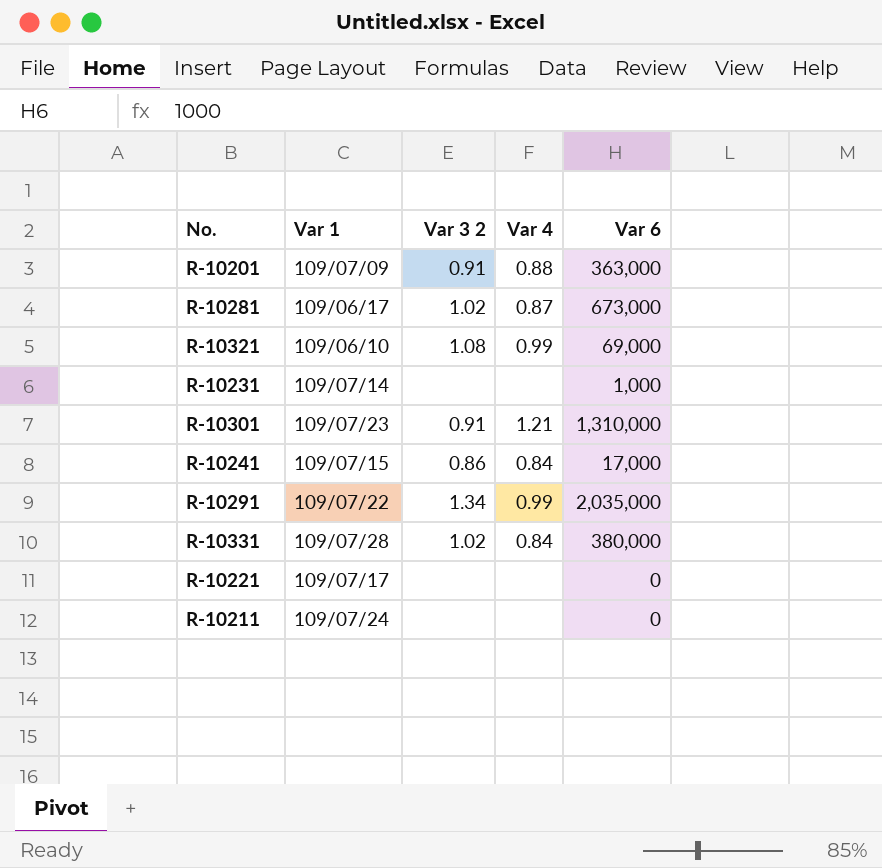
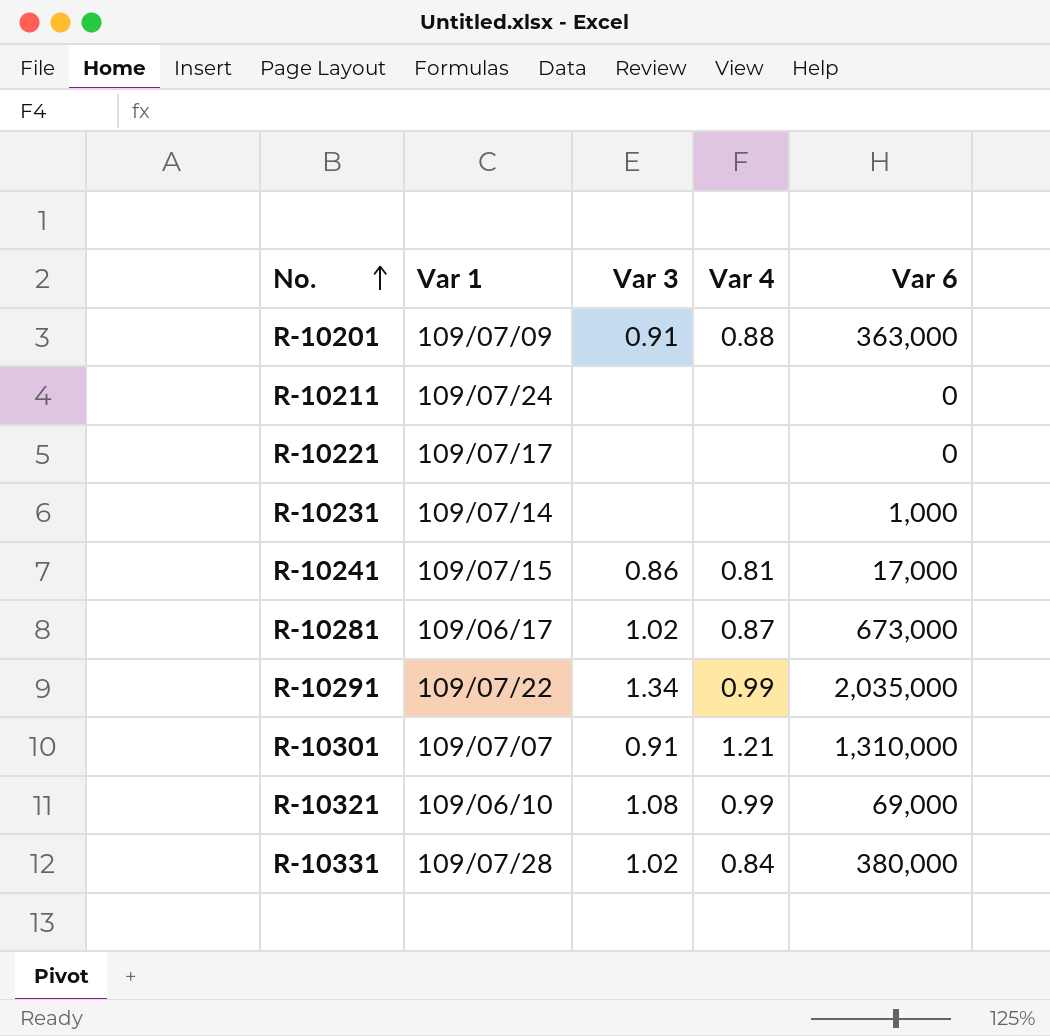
row order: none -> No. ascending
column name: Var 3 2 -> Var 3
R-10241 | Var 4: 0.84 -> 0.81
R-10301 | Var 1: 109/07/23 -> 109/07/07

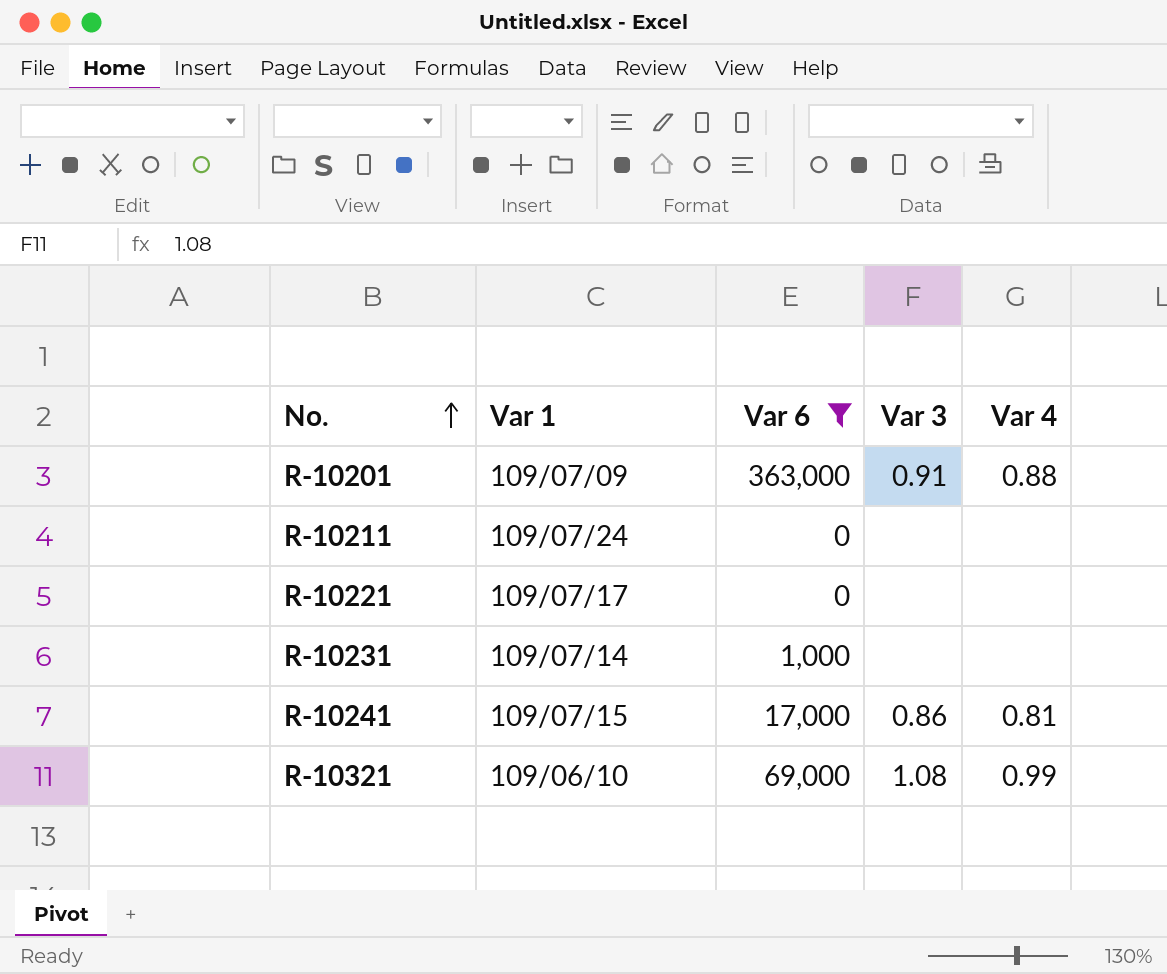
filter: none -> Var 6 <= 363,000
column Var 6 | position: 5 -> 3

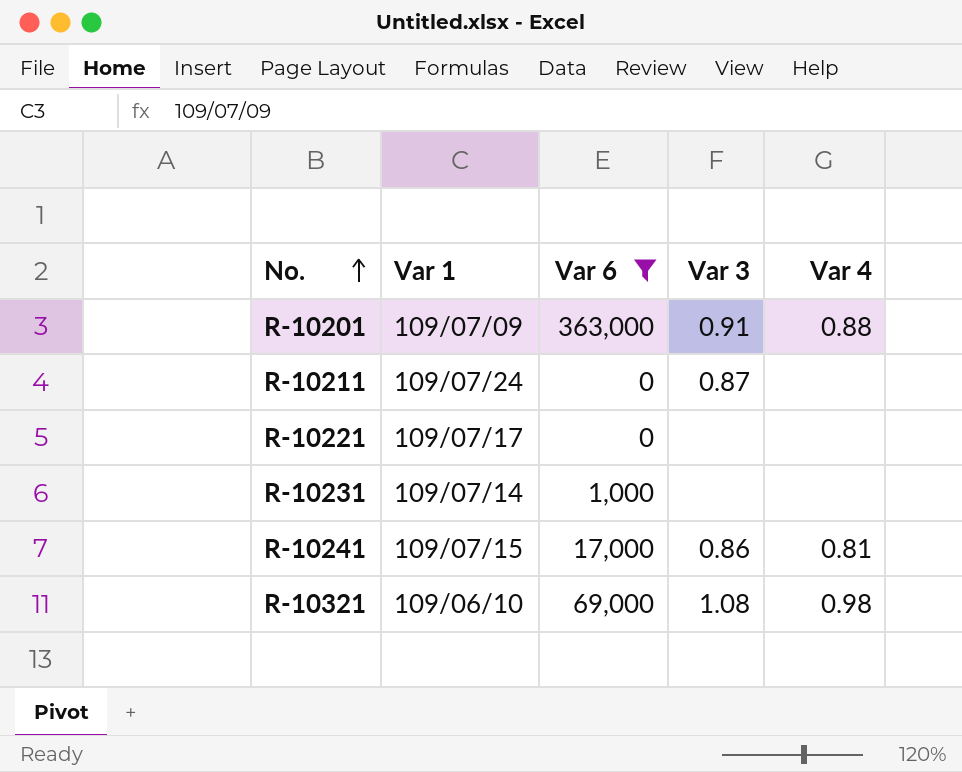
R-10211 | Var 3: none -> 0.87
R-10321 | Var 4: 0.99 -> 0.98

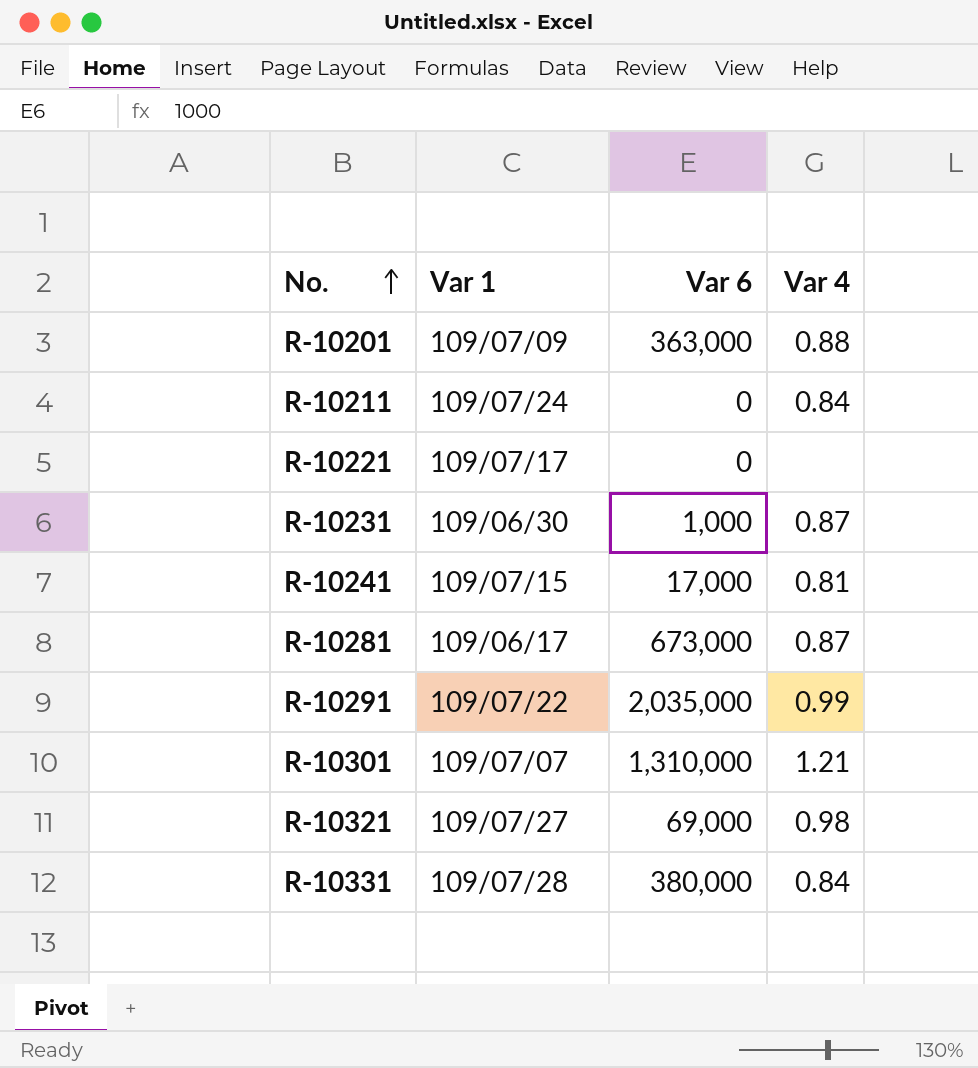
filter: Var 6 <= 363,000 -> none
column Var 3 | position: 4 -> none
R-10211 | Var 4: none -> 0.84
R-10231 | Var 1: 109/07/14 -> 109/06/30
R-10231 | Var 4: none -> 0.87
R-10321 | Var 1: 109/06/10 -> 109/07/27

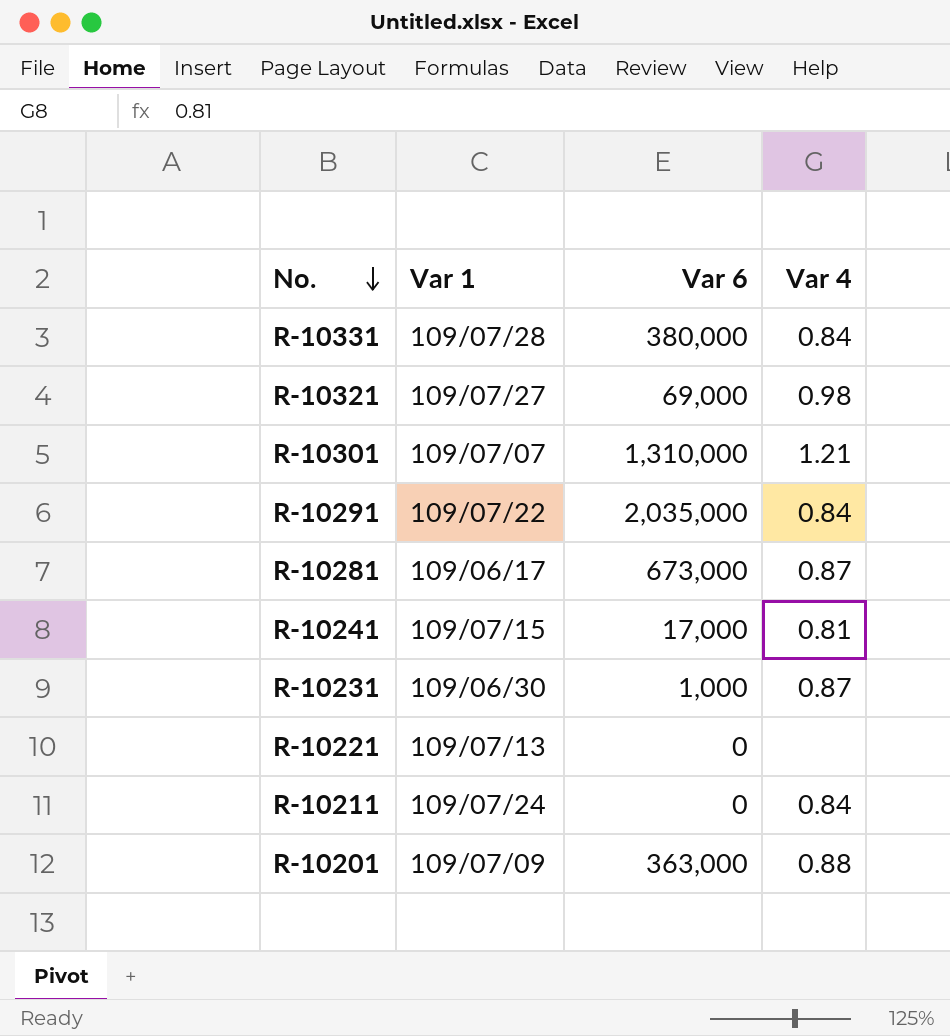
row order: No. ascending -> No. descending
R-10291 | Var 4: 0.99 -> 0.84
R-10221 | Var 1: 109/07/17 -> 109/07/13

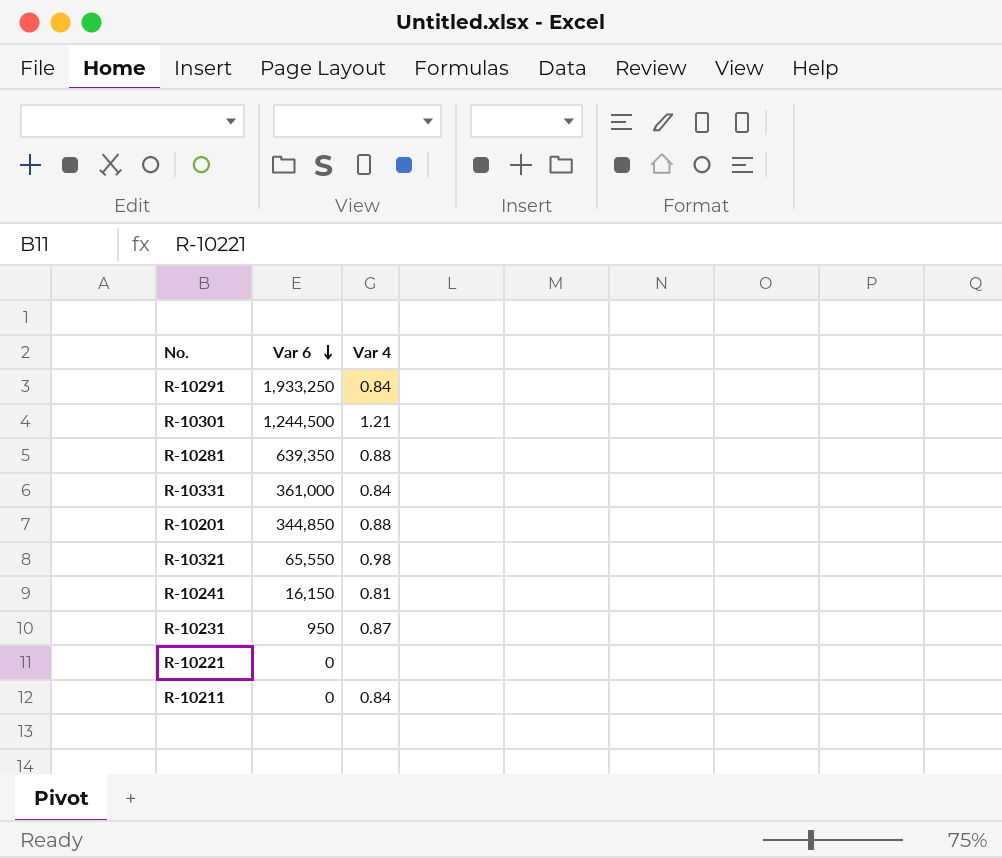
row order: No. descending -> Var 6 descending
column Var 1 | position: 2 -> none
R-10291 | Var 6: 2,035,000 -> 1,933,250
R-10301 | Var 6: 1,310,000 -> 1,244,500
R-10281 | Var 6: 673,000 -> 639,350
R-10281 | Var 4: 0.87 -> 0.88
R-10331 | Var 6: 380,000 -> 361,000
R-10201 | Var 6: 363,000 -> 344,850
R-10321 | Var 6: 69,000 -> 65,550
R-10241 | Var 6: 17,000 -> 16,150
R-10231 | Var 6: 1,000 -> 950

